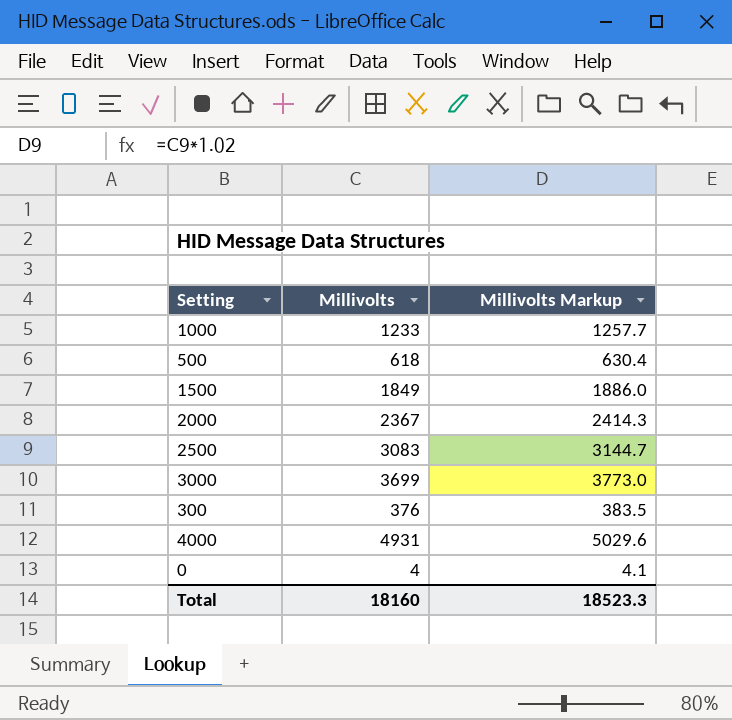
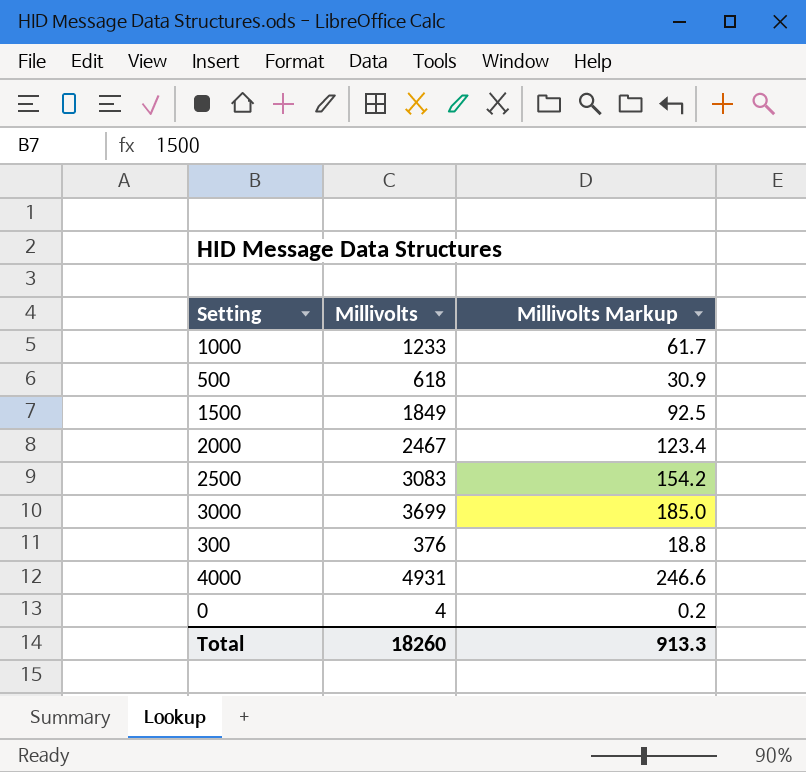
column Millivolts Markup | formula: [Millivolts] * 1.02 -> [Millivolts] * 0.05
2000 | Millivolts: 2367 -> 2467
Total | Millivolts: 18160 -> 18260
Total | Millivolts Markup: 18523.3 -> 913.3

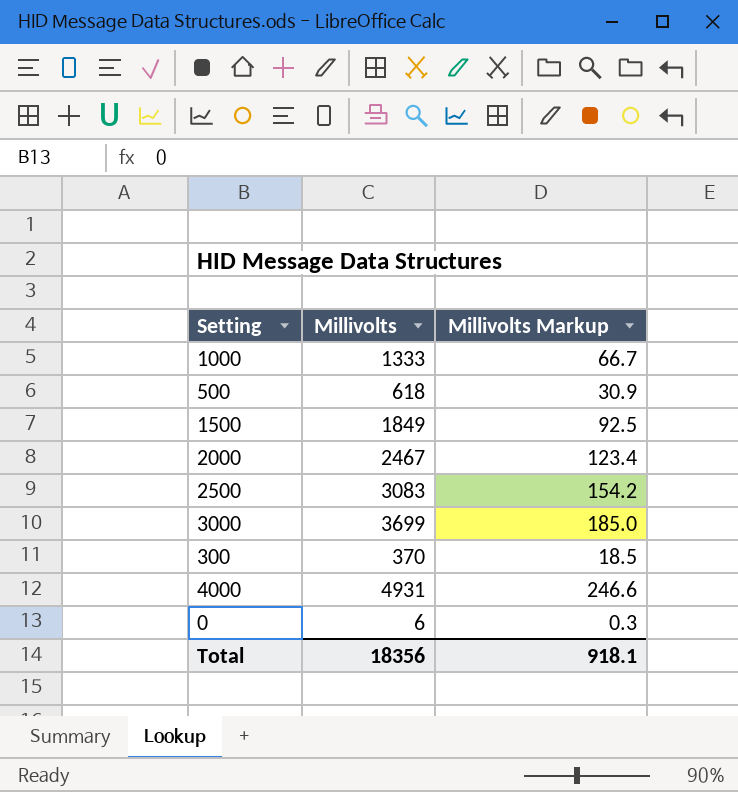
1000 | Millivolts: 1233 -> 1333
1000 | Millivolts Markup: 61.7 -> 66.7
300 | Millivolts: 376 -> 370
300 | Millivolts Markup: 18.8 -> 18.5
0 | Millivolts: 4 -> 6
0 | Millivolts Markup: 0.2 -> 0.3
Total | Millivolts: 18260 -> 18356
Total | Millivolts Markup: 913.3 -> 918.1

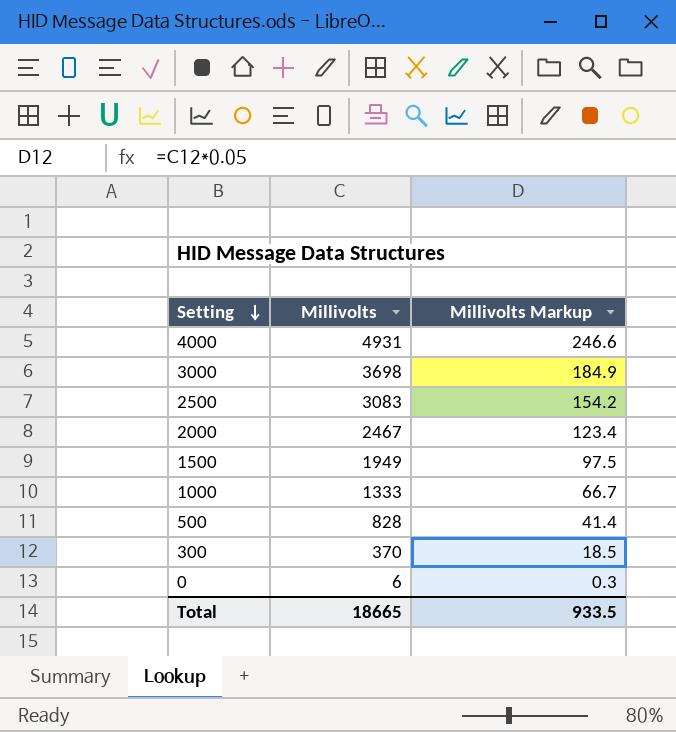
row order: none -> Setting descending
3000 | Millivolts: 3699 -> 3698
3000 | Millivolts Markup: 185.0 -> 184.9
1500 | Millivolts: 1849 -> 1949
1500 | Millivolts Markup: 92.5 -> 97.5
500 | Millivolts: 618 -> 828
500 | Millivolts Markup: 30.9 -> 41.4
Total | Millivolts: 18356 -> 18665
Total | Millivolts Markup: 918.1 -> 933.5

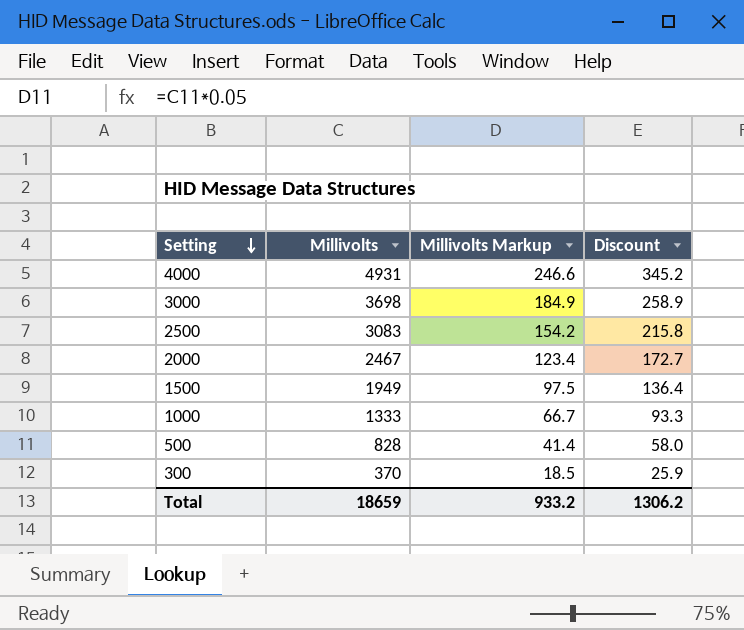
column Discount | formula: none -> [Millivolts] * 0.07
row 0: 6 | 0.3 -> none
Total | Millivolts: 18665 -> 18659
Total | Millivolts Markup: 933.5 -> 933.2

